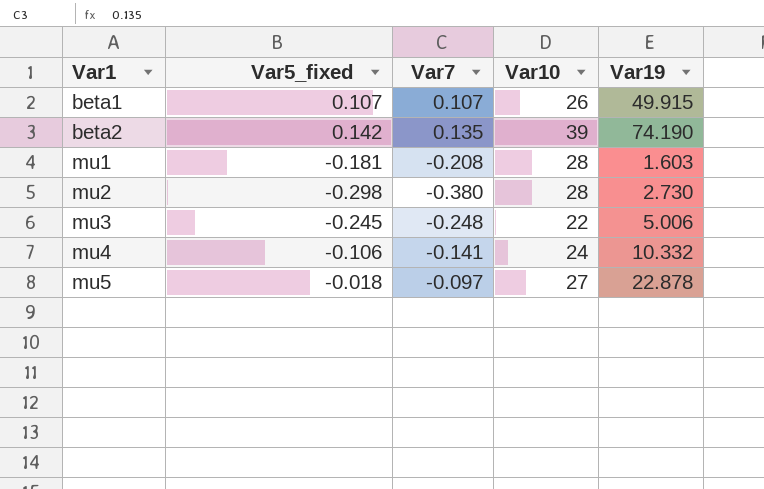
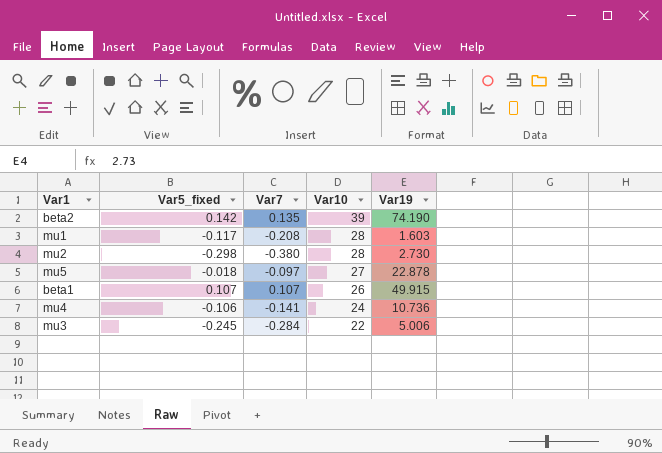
row order: Var1 ascending -> Var10 descending
mu1 | Var5_fixed: -0.181 -> -0.117
mu4 | Var19: 10.332 -> 10.736
mu3 | Var7: -0.248 -> -0.284

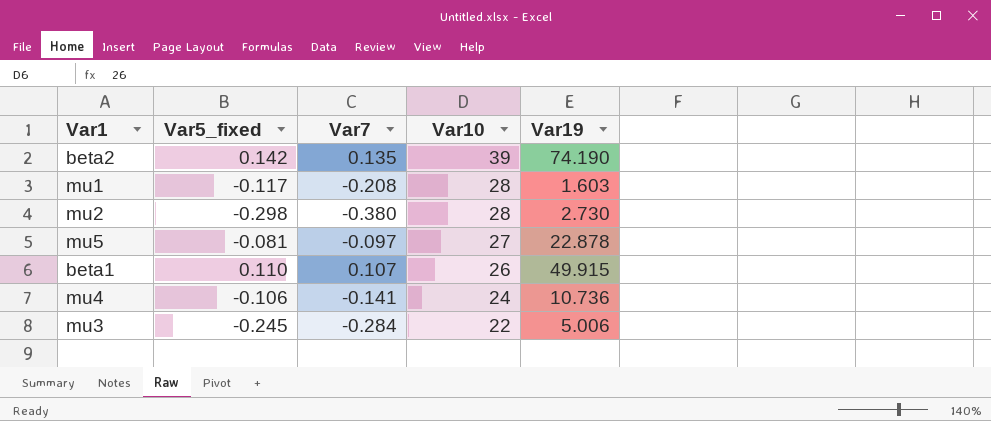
mu5 | Var5_fixed: -0.018 -> -0.081
beta1 | Var5_fixed: 0.107 -> 0.110

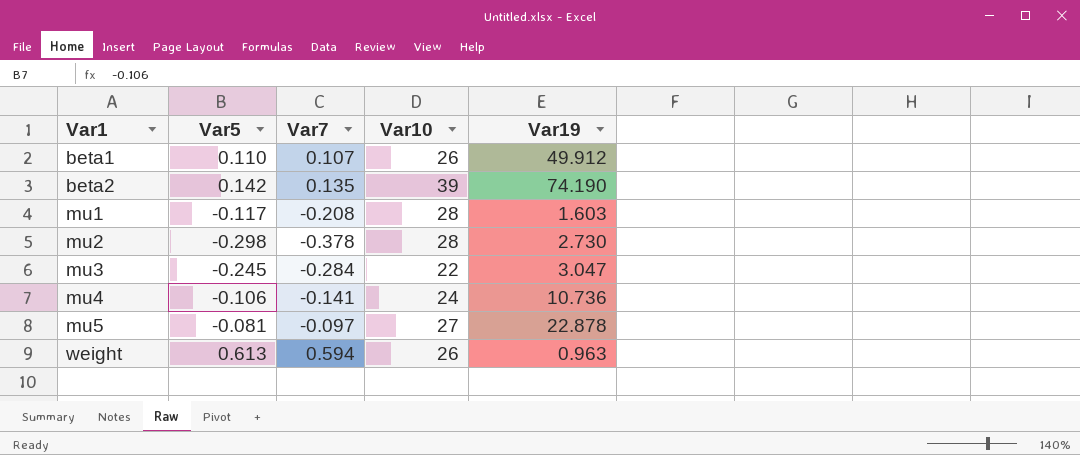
row order: Var10 descending -> Var1 ascending
column name: Var5_fixed -> Var5
beta1 | Var19: 49.915 -> 49.912
mu2 | Var7: -0.380 -> -0.378
mu3 | Var19: 5.006 -> 3.047
row weight: none -> 0.613 | 0.594 | 26 | 0.963

